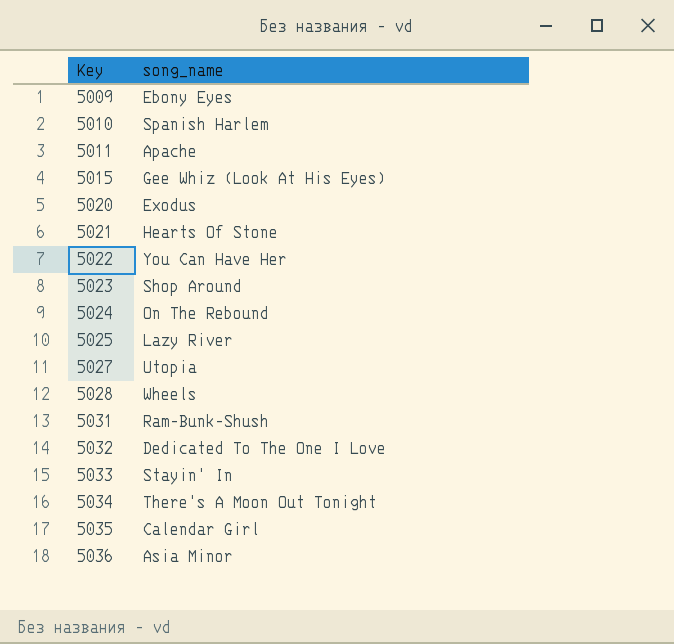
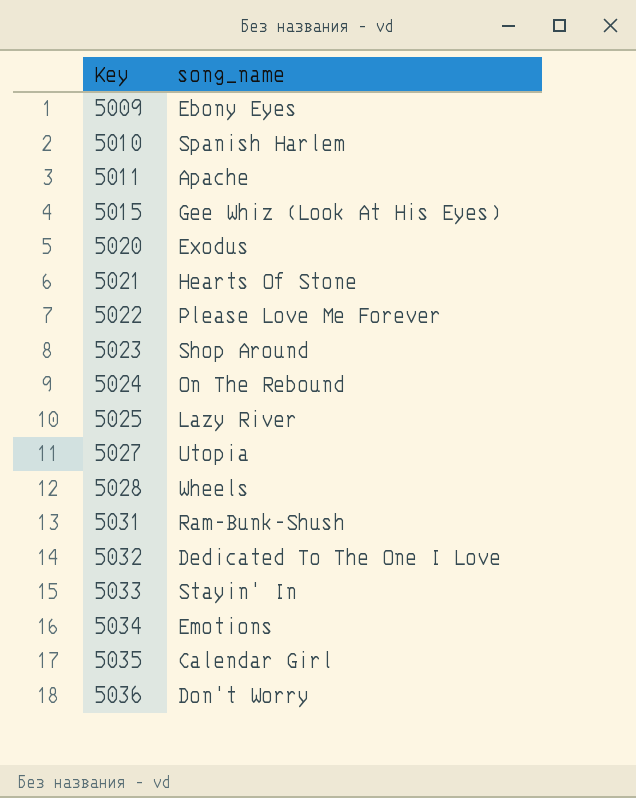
5022 | song_name: You Can Have Her -> Please Love Me Forever
5034 | song_name: There's A Moon Out Tonight -> Emotions
5036 | song_name: Asia Minor -> Don't Worry

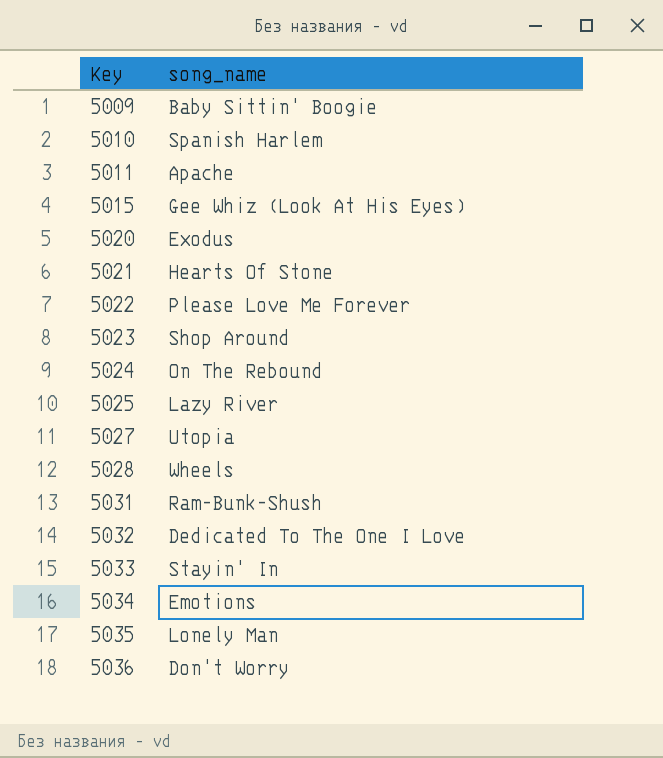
5009 | song_name: Ebony Eyes -> Baby Sittin' Boogie
5035 | song_name: Calendar Girl -> Lonely Man

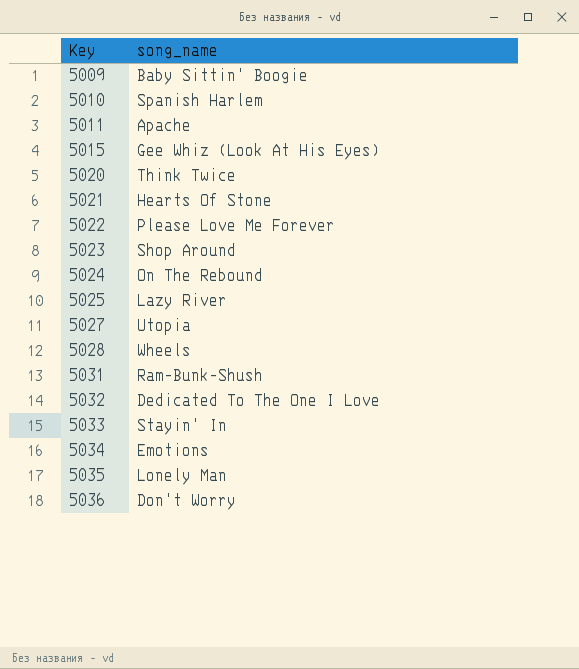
5020 | song_name: Exodus -> Think Twice

